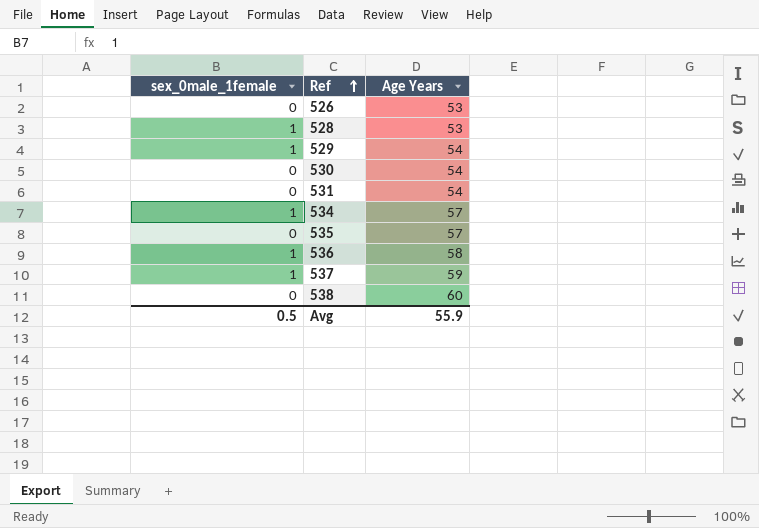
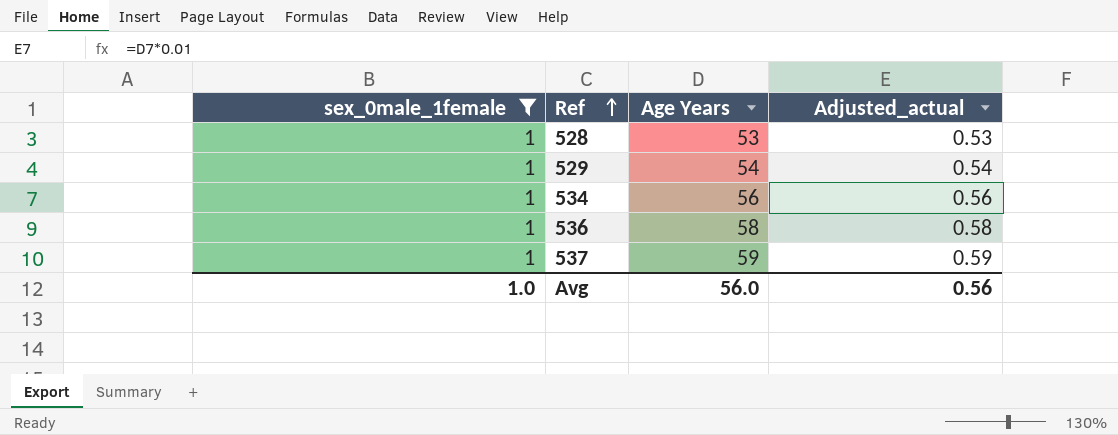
filter: none -> sex_0male_1female = 1
column Adjusted_actual | formula: none -> [Age Years] * 0.01
534 | Age Years: 57 -> 56
Avg | sex_0male_1female: 0.5 -> 1.0
Avg | Age Years: 55.9 -> 56.0

